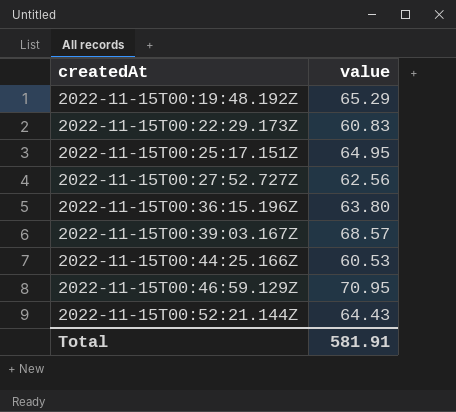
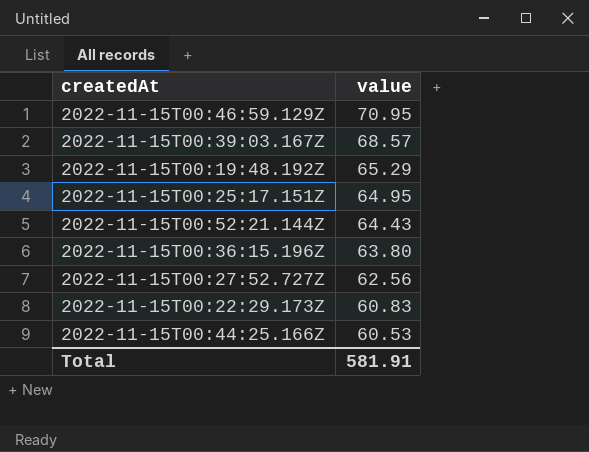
row order: createdAt ascending -> value descending

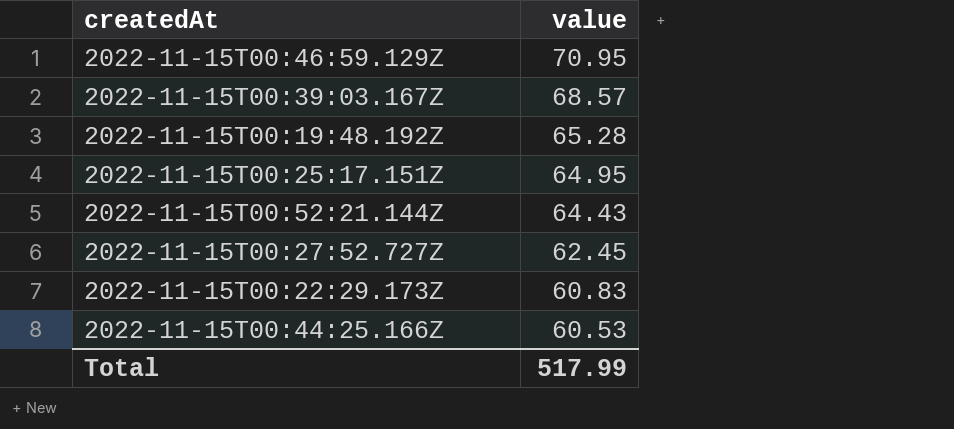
row 2022-11-15T00:36:15.196Z: 63.80 -> none
2022-11-15T00:19:48.192Z | value: 65.29 -> 65.28
2022-11-15T00:27:52.727Z | value: 62.56 -> 62.45
Total | value: 581.91 -> 517.99

